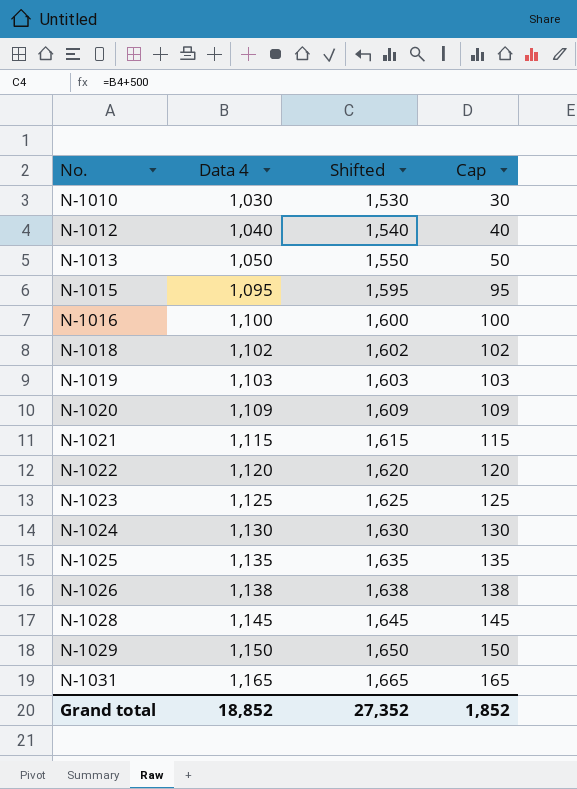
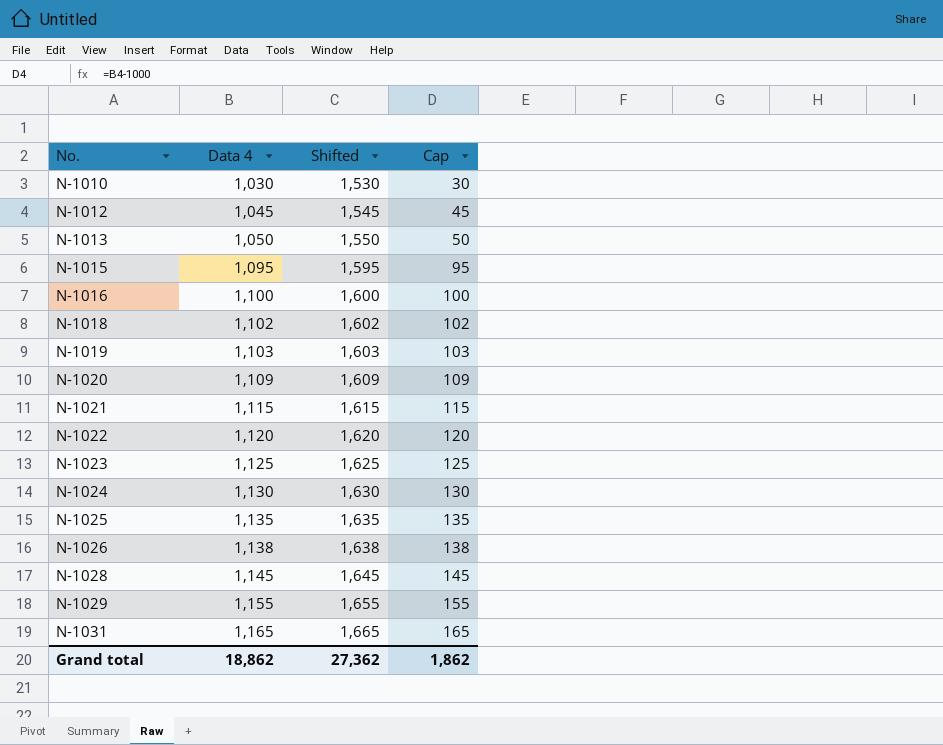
N-1012 | Data 4: 1,040 -> 1,045
N-1012 | Shifted: 1,540 -> 1,545
N-1012 | Cap: 40 -> 45
N-1029 | Data 4: 1,150 -> 1,155
N-1029 | Shifted: 1,650 -> 1,655
N-1029 | Cap: 150 -> 155
Grand total | Data 4: 18,852 -> 18,862
Grand total | Shifted: 27,352 -> 27,362
Grand total | Cap: 1,852 -> 1,862

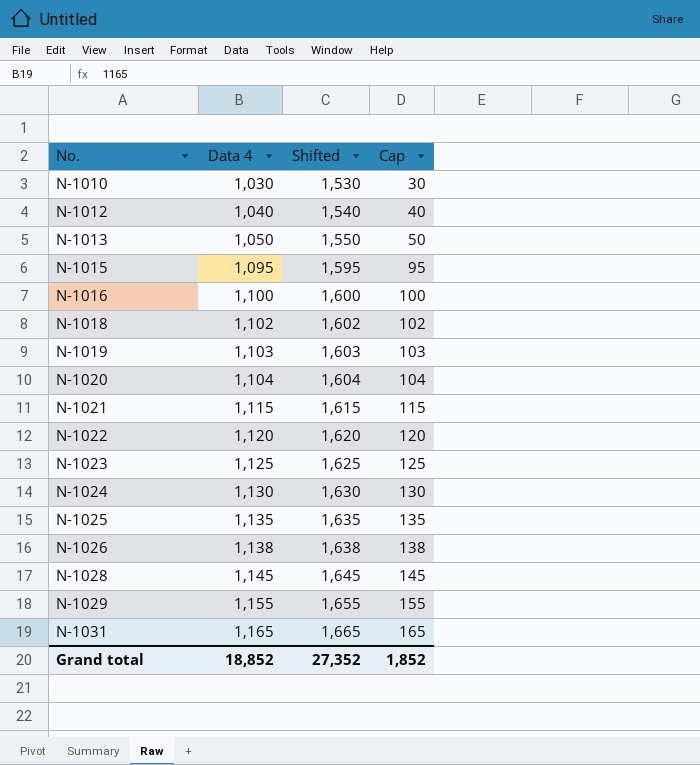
N-1012 | Data 4: 1,045 -> 1,040
N-1012 | Shifted: 1,545 -> 1,540
N-1012 | Cap: 45 -> 40
N-1020 | Data 4: 1,109 -> 1,104
N-1020 | Shifted: 1,609 -> 1,604
N-1020 | Cap: 109 -> 104
Grand total | Data 4: 18,862 -> 18,852
Grand total | Shifted: 27,362 -> 27,352
Grand total | Cap: 1,862 -> 1,852

